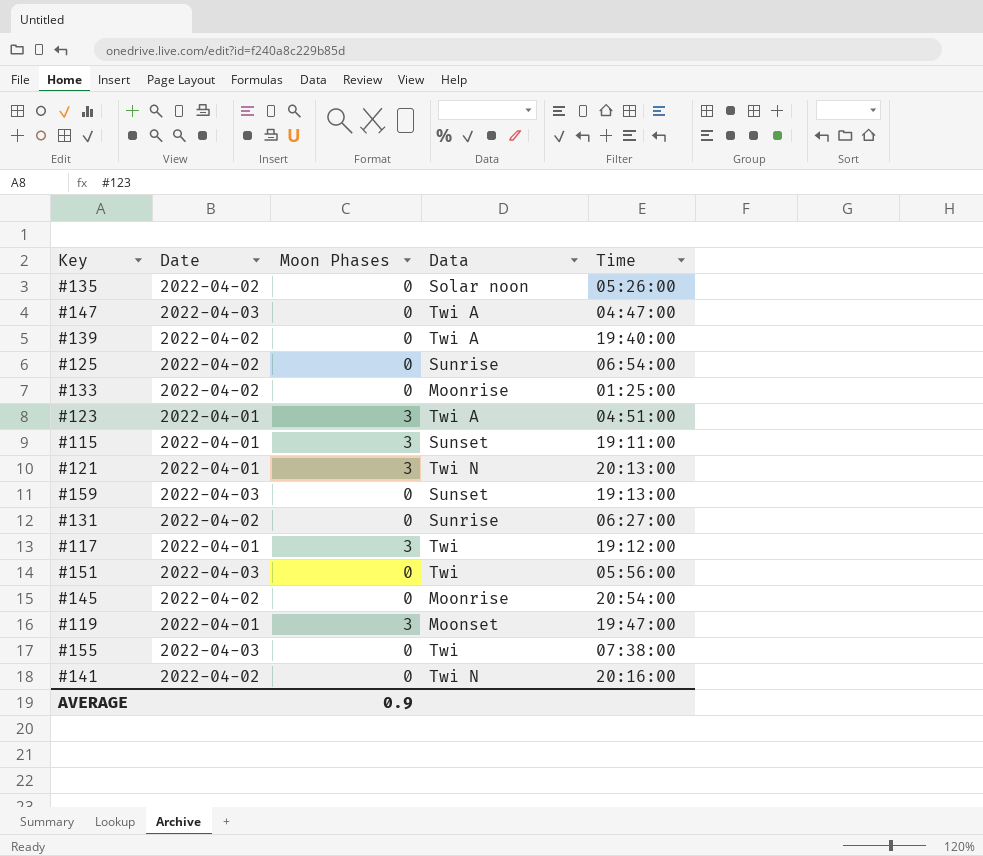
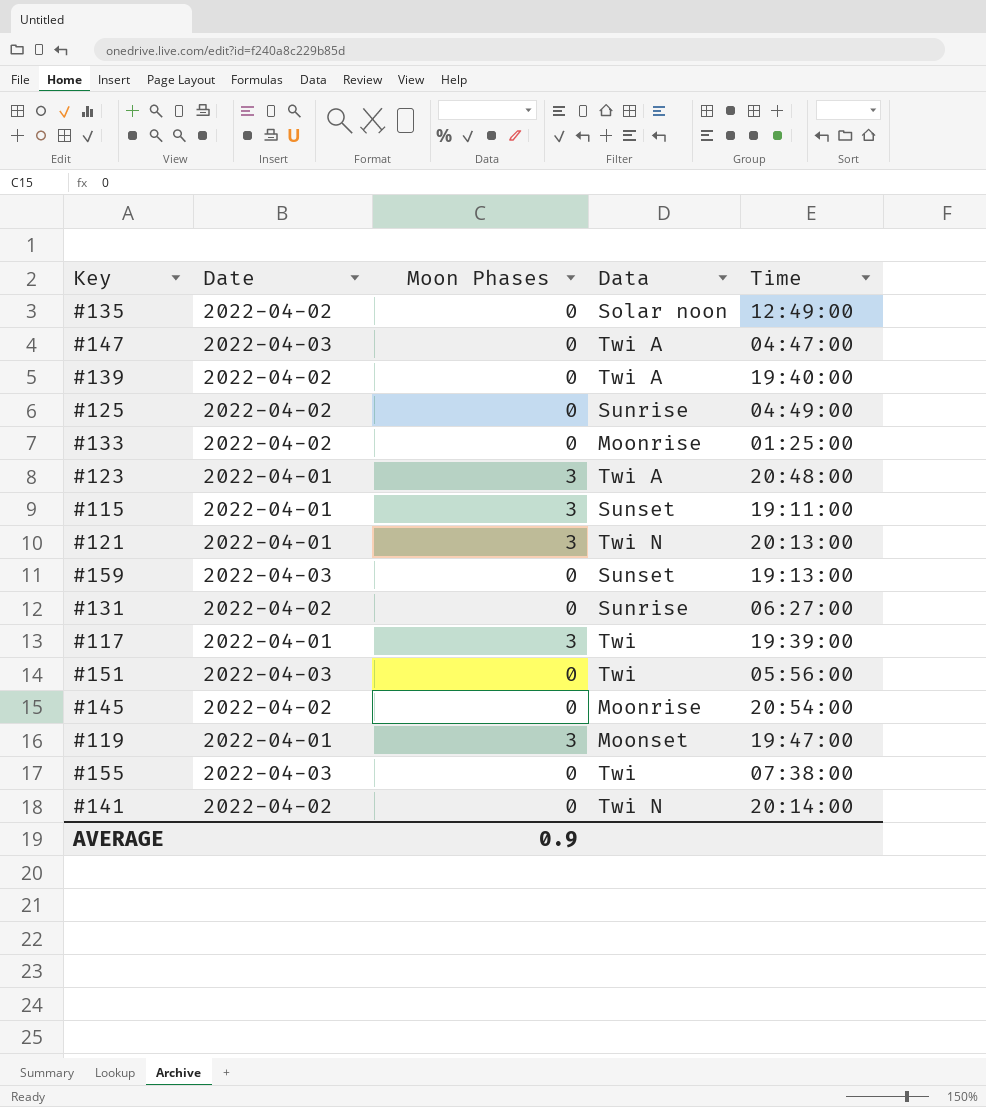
#135 | Time: 05:26:00 -> 12:49:00
#125 | Time: 06:54:00 -> 04:49:00
#123 | Time: 04:51:00 -> 20:48:00
#117 | Time: 19:12:00 -> 19:39:00
#141 | Time: 20:16:00 -> 20:14:00

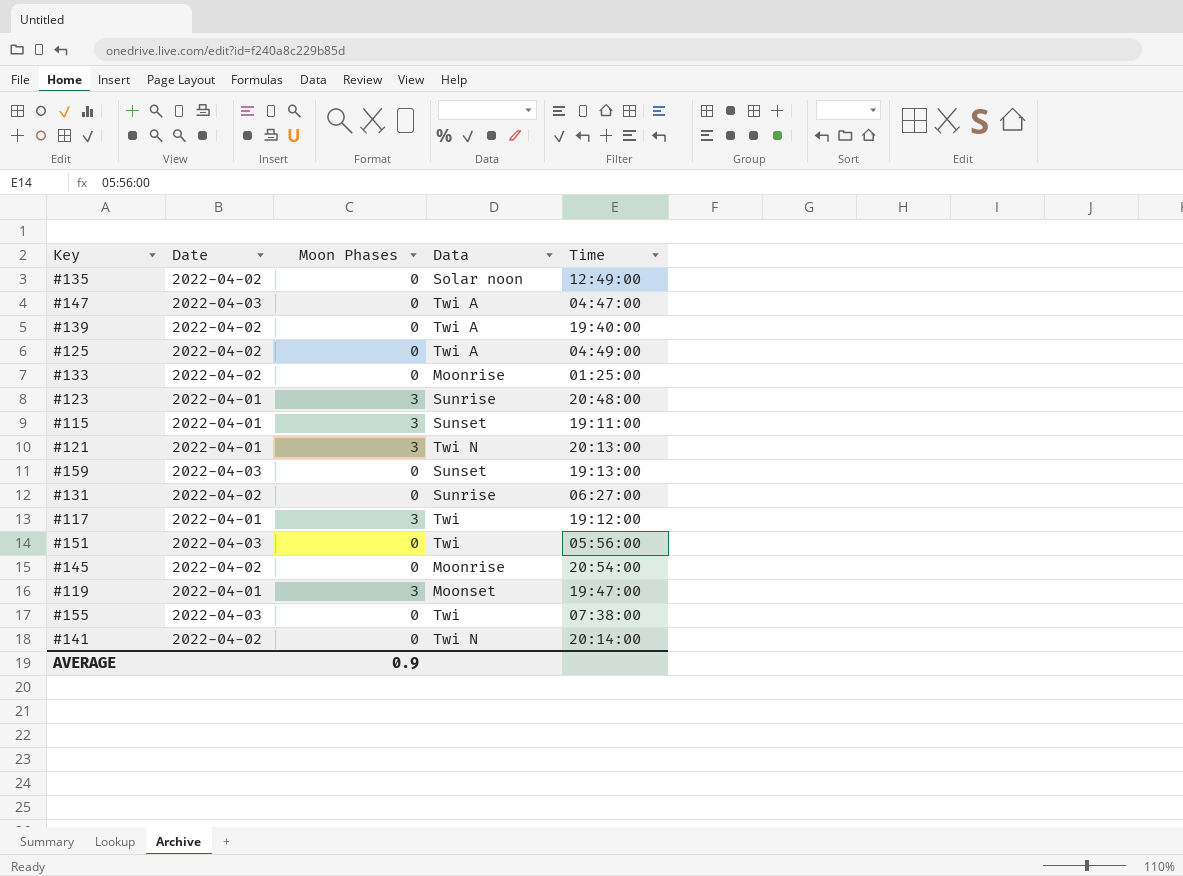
#125 | Data: Sunrise -> Twi A
#123 | Data: Twi A -> Sunrise
#117 | Time: 19:39:00 -> 19:12:00

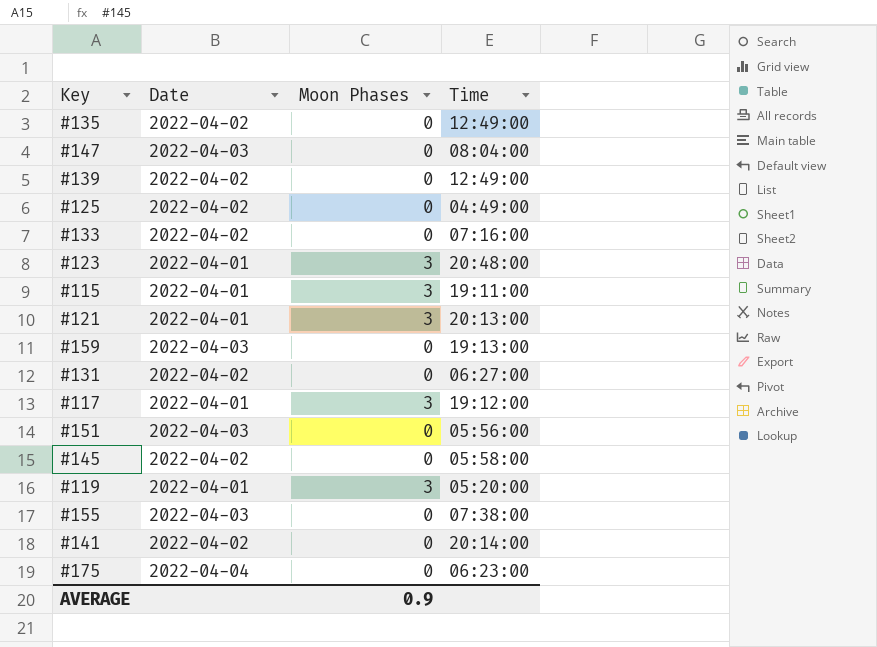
column Data | position: 4 -> none
#147 | Time: 04:47:00 -> 08:04:00
#139 | Time: 19:40:00 -> 12:49:00
#133 | Time: 01:25:00 -> 07:16:00
#145 | Time: 20:54:00 -> 05:58:00
#119 | Time: 19:47:00 -> 05:20:00
row #175: none -> 2022-04-04 | 0 | 06:23:00

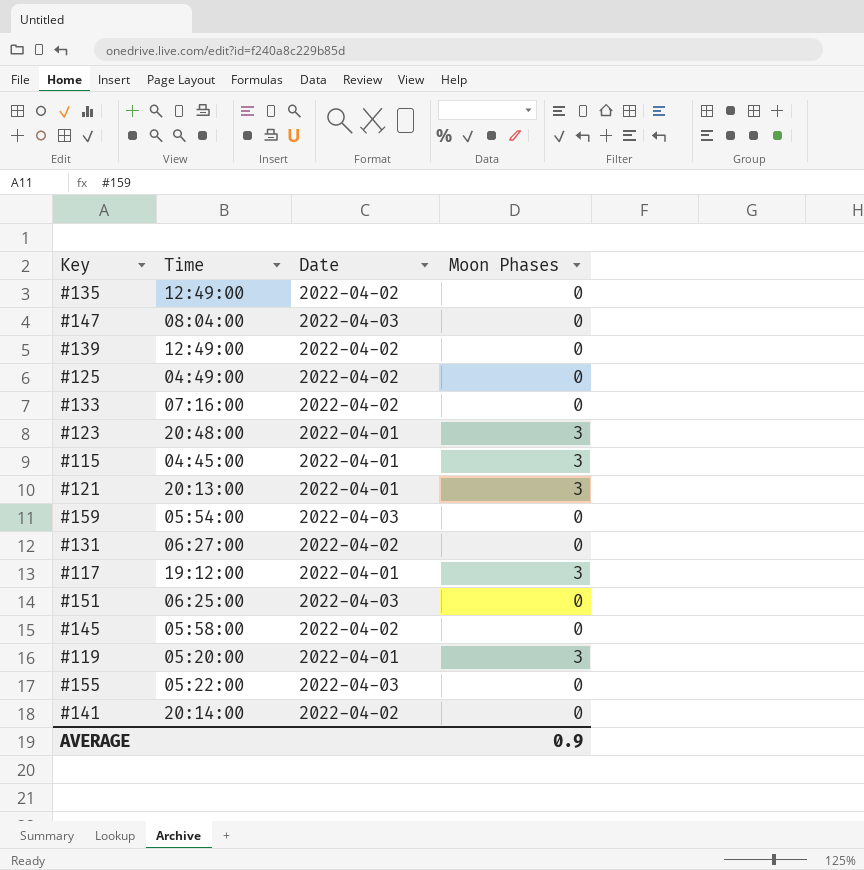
column Time | position: 4 -> 2
row #175: 2022-04-04 | 0 | 06:23:00 -> none
#115 | Time: 19:11:00 -> 04:45:00
#159 | Time: 19:13:00 -> 05:54:00
#151 | Time: 05:56:00 -> 06:25:00
#155 | Time: 07:38:00 -> 05:22:00

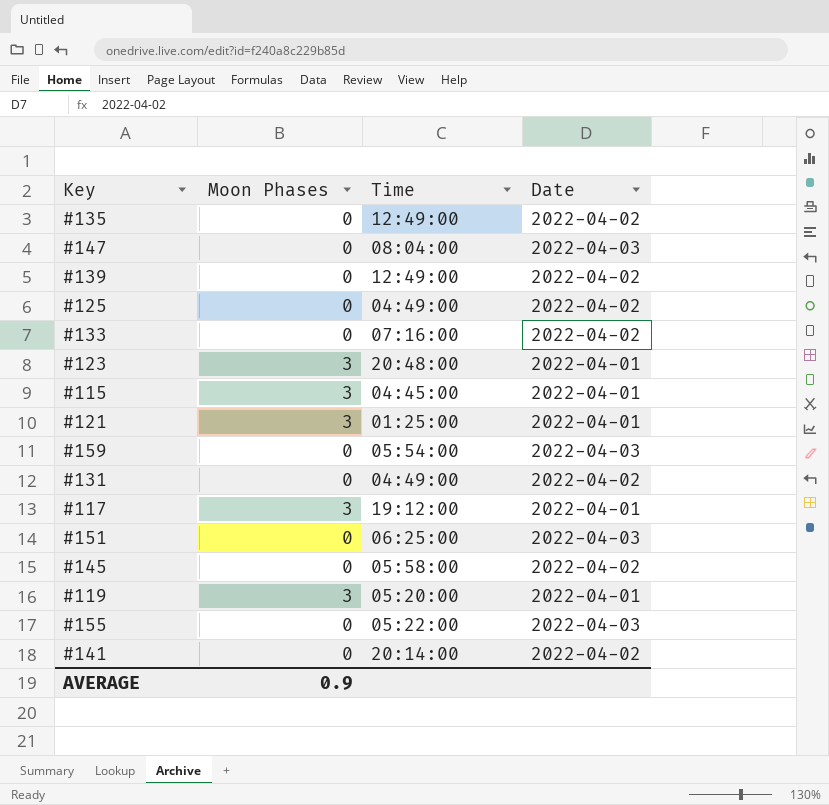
column Moon Phases | position: 4 -> 2
#121 | Time: 20:13:00 -> 01:25:00
#131 | Time: 06:27:00 -> 04:49:00

